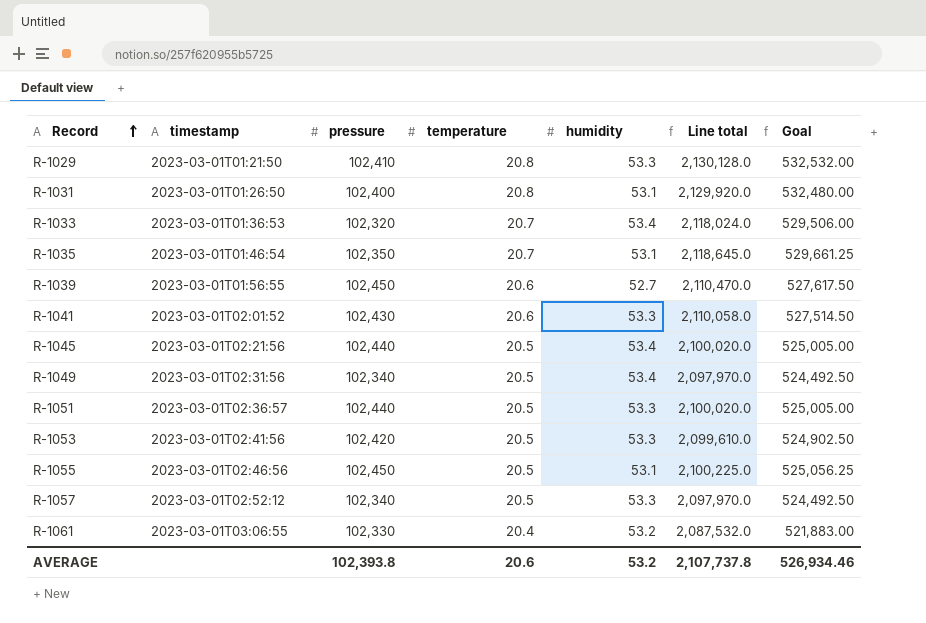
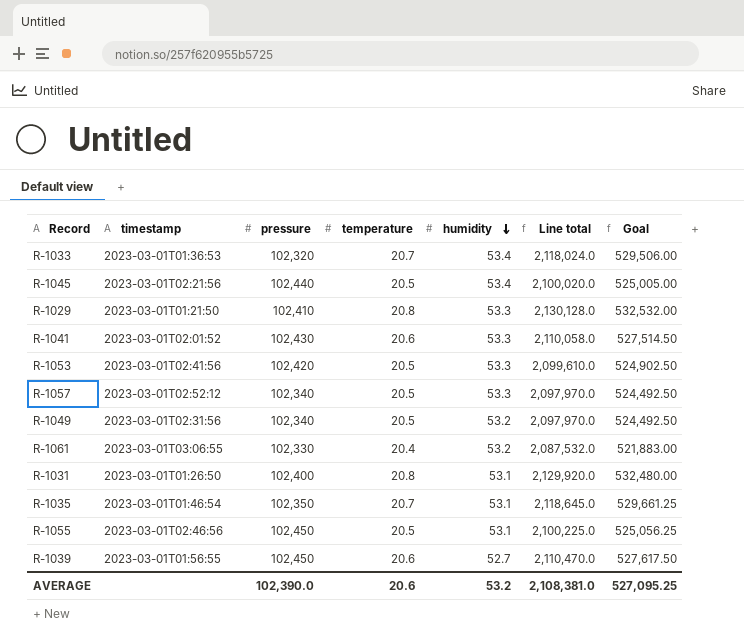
row order: Record ascending -> humidity descending
row R-1051: 2023-03-01T02:36:57 | 102,440 | 20.5 | 53.3 | 2,100,020.0 | 525,005.00 -> none
R-1049 | humidity: 53.4 -> 53.2
AVERAGE | pressure: 102,393.8 -> 102,390.0
AVERAGE | Line total: 2,107,737.8 -> 2,108,381.0
AVERAGE | Goal: 526,934.46 -> 527,095.25

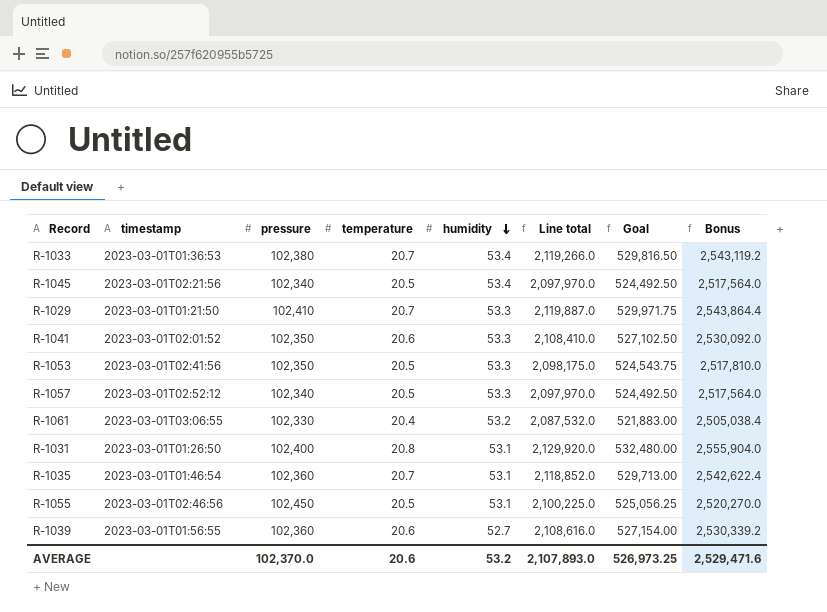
column Bonus | formula: none -> [Line total] * 1.2
row R-1049: 2023-03-01T02:31:56 | 102,340 | 20.5 | 53.2 | 2,097,970.0 | 524,492.50 -> none
R-1033 | pressure: 102,320 -> 102,380
R-1033 | Line total: 2,118,024.0 -> 2,119,266.0
R-1033 | Goal: 529,506.00 -> 529,816.50
R-1045 | pressure: 102,440 -> 102,340
R-1045 | Line total: 2,100,020.0 -> 2,097,970.0
R-1045 | Goal: 525,005.00 -> 524,492.50
R-1029 | temperature: 20.8 -> 20.7
R-1029 | Line total: 2,130,128.0 -> 2,119,887.0
R-1029 | Goal: 532,532.00 -> 529,971.75
R-1041 | pressure: 102,430 -> 102,350
R-1041 | Line total: 2,110,058.0 -> 2,108,410.0
R-1041 | Goal: 527,514.50 -> 527,102.50
R-1053 | pressure: 102,420 -> 102,350
R-1053 | Line total: 2,099,610.0 -> 2,098,175.0
R-1053 | Goal: 524,902.50 -> 524,543.75
R-1035 | pressure: 102,350 -> 102,360
R-1035 | Line total: 2,118,645.0 -> 2,118,852.0
R-1035 | Goal: 529,661.25 -> 529,713.00
R-1039 | pressure: 102,450 -> 102,360
R-1039 | Line total: 2,110,470.0 -> 2,108,616.0
R-1039 | Goal: 527,617.50 -> 527,154.00
AVERAGE | pressure: 102,390.0 -> 102,370.0
AVERAGE | Line total: 2,108,381.0 -> 2,107,893.0
AVERAGE | Goal: 527,095.25 -> 526,973.25

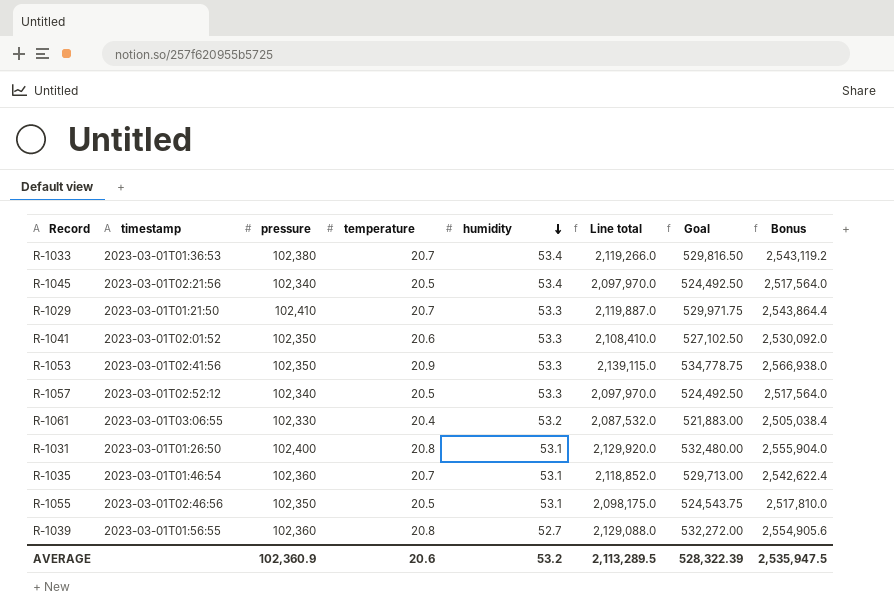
R-1053 | temperature: 20.5 -> 20.9
R-1053 | Line total: 2,098,175.0 -> 2,139,115.0
R-1053 | Goal: 524,543.75 -> 534,778.75
R-1053 | Bonus: 2,517,810.0 -> 2,566,938.0
R-1055 | pressure: 102,450 -> 102,350
R-1055 | Line total: 2,100,225.0 -> 2,098,175.0
R-1055 | Goal: 525,056.25 -> 524,543.75
R-1055 | Bonus: 2,520,270.0 -> 2,517,810.0
R-1039 | temperature: 20.6 -> 20.8
R-1039 | Line total: 2,108,616.0 -> 2,129,088.0
R-1039 | Goal: 527,154.00 -> 532,272.00
R-1039 | Bonus: 2,530,339.2 -> 2,554,905.6
AVERAGE | pressure: 102,370.0 -> 102,360.9
AVERAGE | Line total: 2,107,893.0 -> 2,113,289.5
AVERAGE | Goal: 526,973.25 -> 528,322.39
AVERAGE | Bonus: 2,529,471.6 -> 2,535,947.5

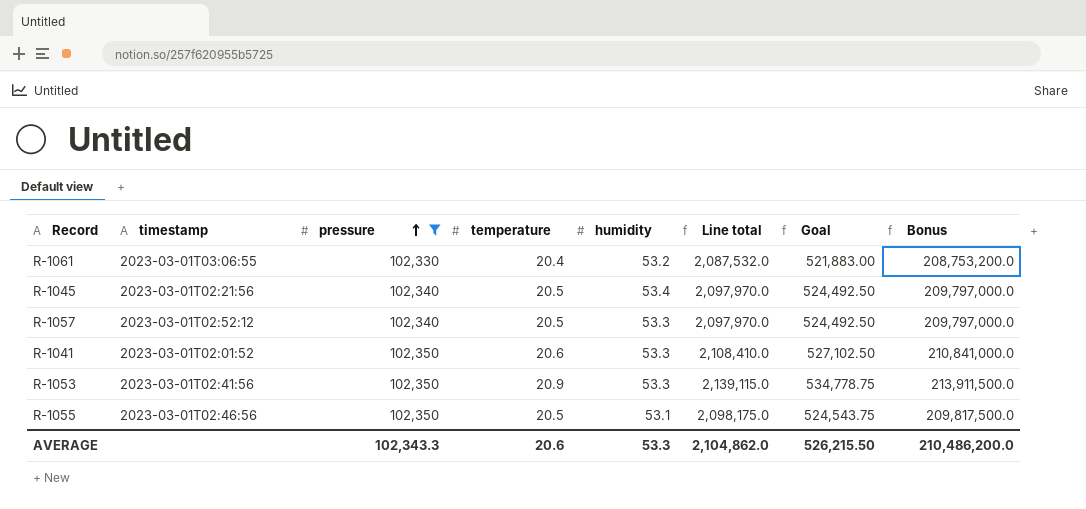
filter: none -> pressure <= 102,350
row order: humidity descending -> pressure ascending
column Bonus | formula: [Line total] * 1.2 -> [Line total] * 100
AVERAGE | pressure: 102,360.9 -> 102,343.3
AVERAGE | humidity: 53.2 -> 53.3
AVERAGE | Line total: 2,113,289.5 -> 2,104,862.0
AVERAGE | Goal: 528,322.39 -> 526,215.50
AVERAGE | Bonus: 2,535,947.5 -> 210,486,200.0

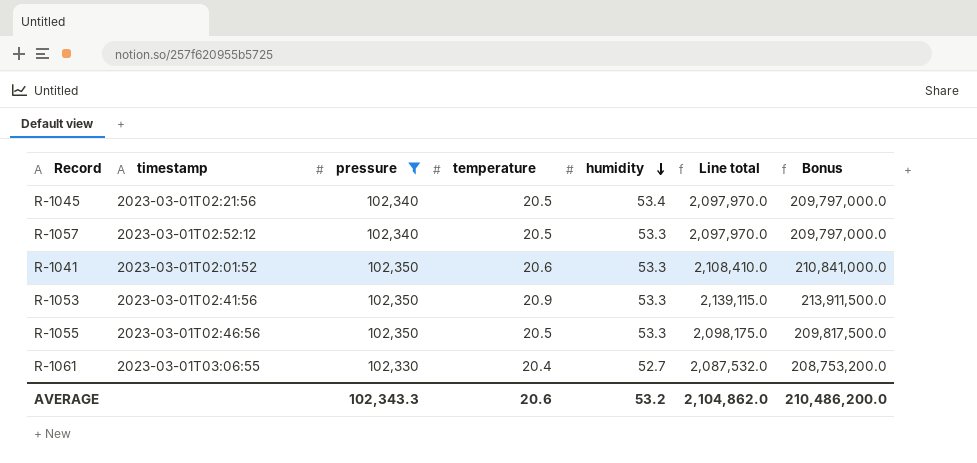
row order: pressure ascending -> humidity descending
column Goal | formula: [Line total] * 0.25 -> none
R-1055 | humidity: 53.1 -> 53.3
R-1061 | humidity: 53.2 -> 52.7
AVERAGE | humidity: 53.3 -> 53.2

